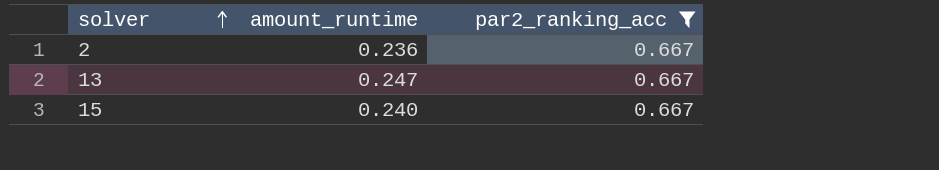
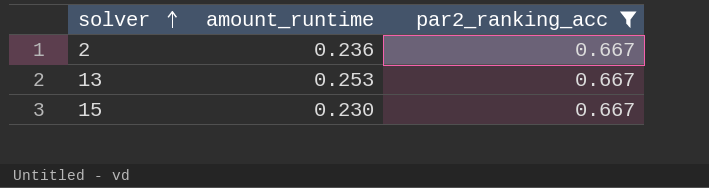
13 | amount_runtime: 0.247 -> 0.253
15 | amount_runtime: 0.240 -> 0.230

